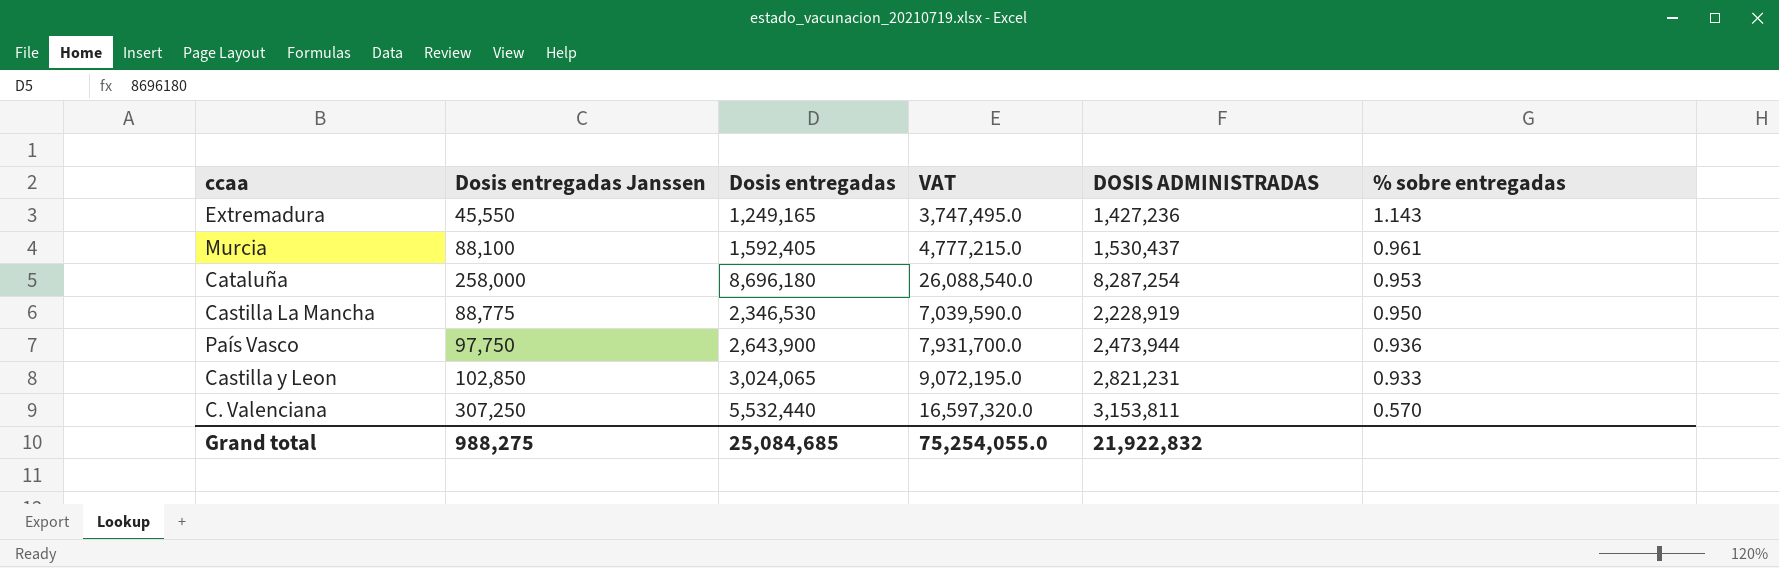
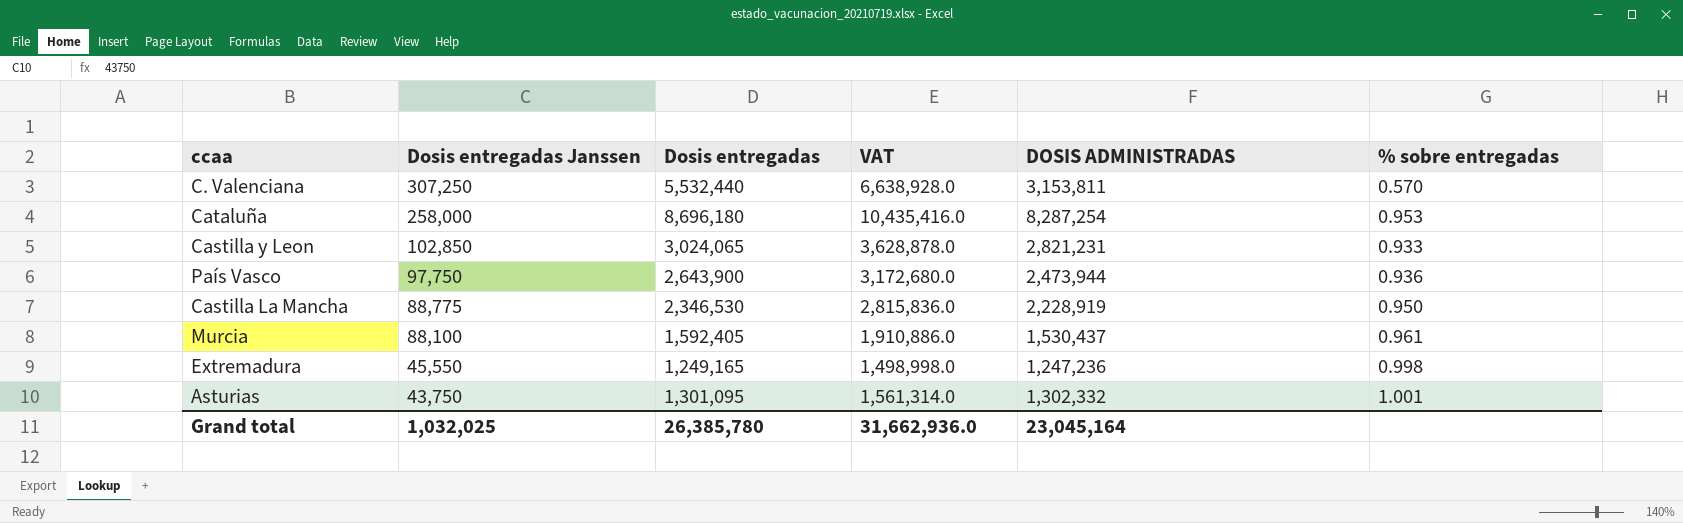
row order: % sobre entregadas descending -> Dosis entregadas Janssen descending
column VAT | formula: [Dosis entregadas] * 3 -> [Dosis entregadas] * 1.2
Extremadura | DOSIS ADMINISTRADAS: 1,427,236 -> 1,247,236
Extremadura | % sobre entregadas: 1.143 -> 0.998
row Asturias: none -> 43,750 | 1,301,095 | 1,561,314.0 | 1,302,332 | 1.001
Grand total | Dosis entregadas Janssen: 988,275 -> 1,032,025
Grand total | Dosis entregadas: 25,084,685 -> 26,385,780
Grand total | VAT: 75,254,055.0 -> 31,662,936.0
Grand total | DOSIS ADMINISTRADAS: 21,922,832 -> 23,045,164

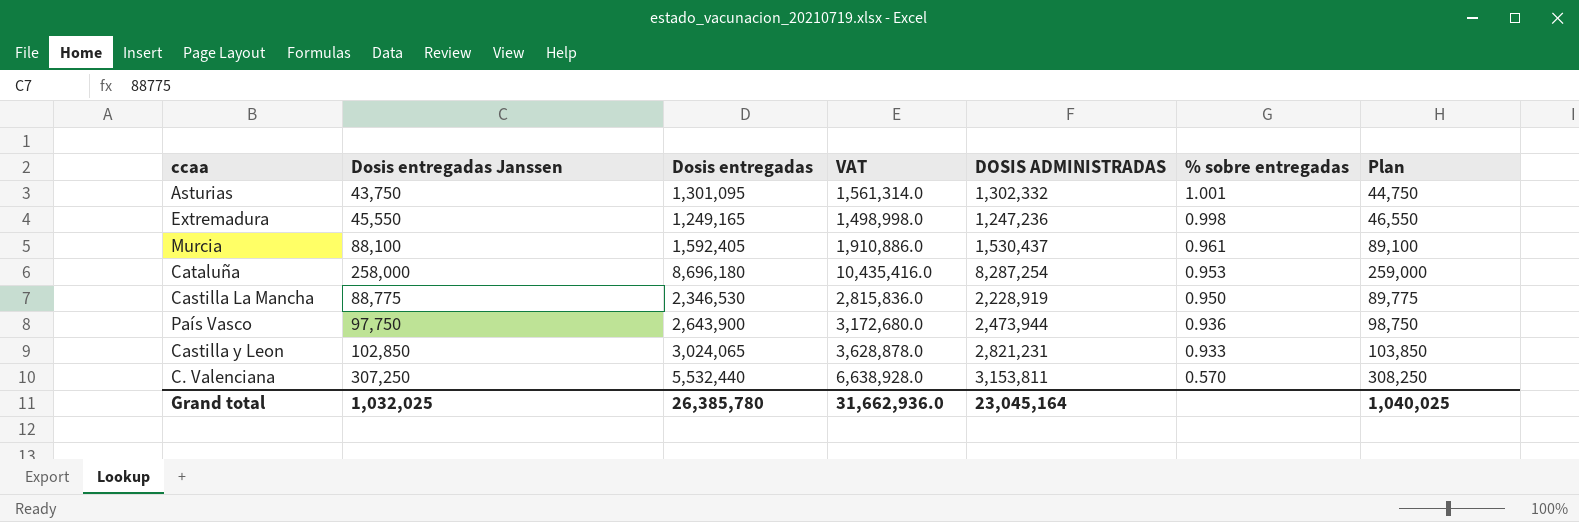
row order: Dosis entregadas Janssen descending -> % sobre entregadas descending
column Plan | formula: none -> [Dosis entregadas Janssen] + 1000

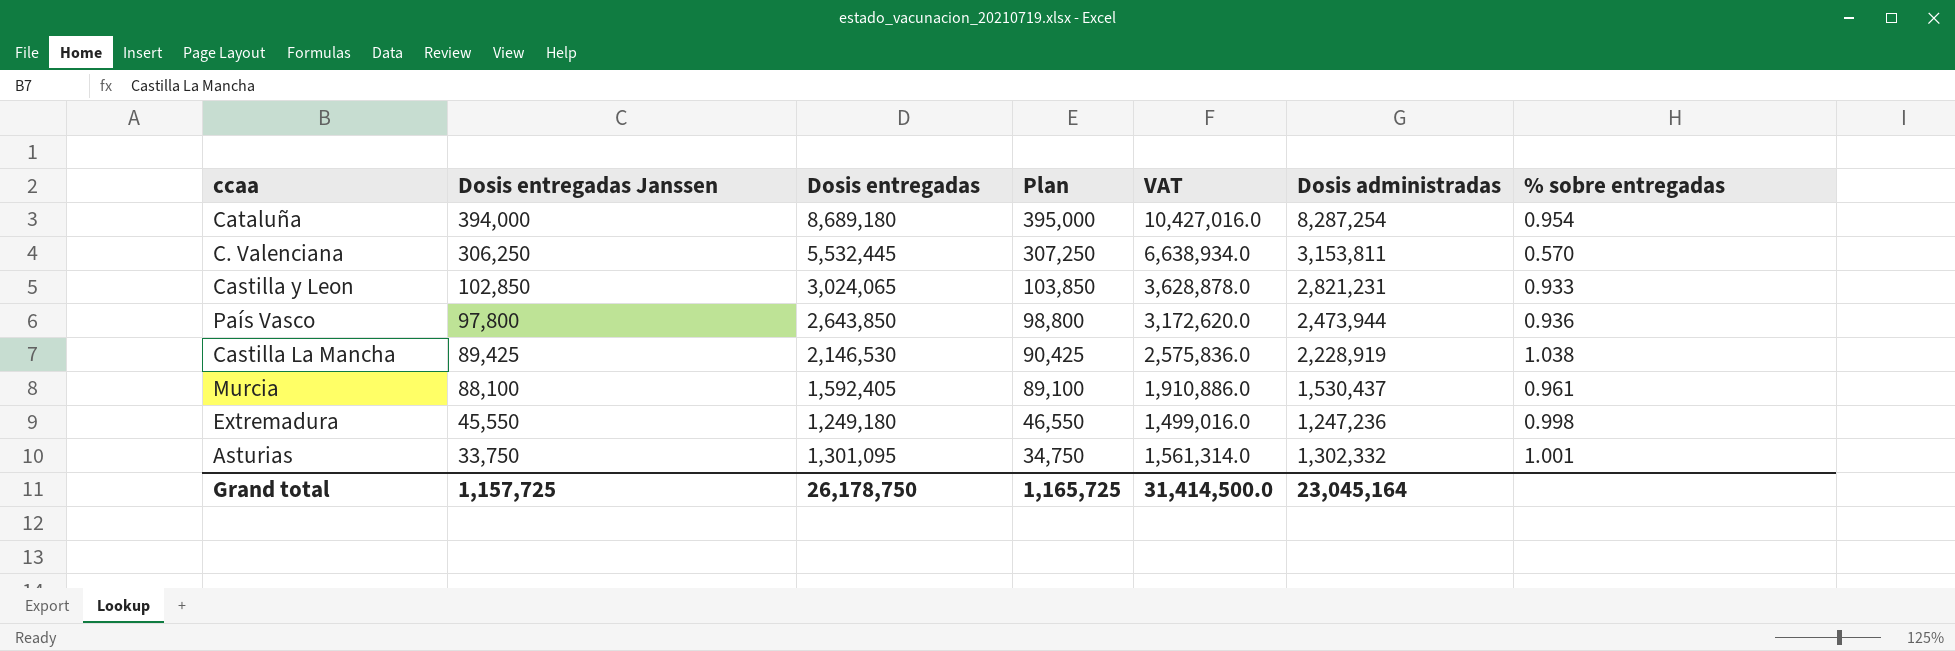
row order: % sobre entregadas descending -> Dosis entregadas Janssen descending
column Plan | position: 7 -> 4
column name: DOSIS ADMINISTRADAS -> Dosis administradas
Cataluña | Dosis entregadas Janssen: 258,000 -> 394,000
Cataluña | Dosis entregadas: 8,696,180 -> 8,689,180
Cataluña | Plan: 259,000 -> 395,000
Cataluña | VAT: 10,435,416.0 -> 10,427,016.0
Cataluña | % sobre entregadas: 0.953 -> 0.954
C. Valenciana | Dosis entregadas Janssen: 307,250 -> 306,250
C. Valenciana | Dosis entregadas: 5,532,440 -> 5,532,445
C. Valenciana | Plan: 308,250 -> 307,250
C. Valenciana | VAT: 6,638,928.0 -> 6,638,934.0
País Vasco | Dosis entregadas Janssen: 97,750 -> 97,800
País Vasco | Dosis entregadas: 2,643,900 -> 2,643,850
País Vasco | Plan: 98,750 -> 98,800
País Vasco | VAT: 3,172,680.0 -> 3,172,620.0
Castilla La Mancha | Dosis entregadas Janssen: 88,775 -> 89,425
Castilla La Mancha | Dosis entregadas: 2,346,530 -> 2,146,530
Castilla La Mancha | Plan: 89,775 -> 90,425
Castilla La Mancha | VAT: 2,815,836.0 -> 2,575,836.0
Castilla La Mancha | % sobre entregadas: 0.950 -> 1.038
Extremadura | Dosis entregadas: 1,249,165 -> 1,249,180
Extremadura | VAT: 1,498,998.0 -> 1,499,016.0
Asturias | Dosis entregadas Janssen: 43,750 -> 33,750
Asturias | Plan: 44,750 -> 34,750
Grand total | Dosis entregadas Janssen: 1,032,025 -> 1,157,725
Grand total | Dosis entregadas: 26,385,780 -> 26,178,750
Grand total | Plan: 1,040,025 -> 1,165,725
Grand total | VAT: 31,662,936.0 -> 31,414,500.0

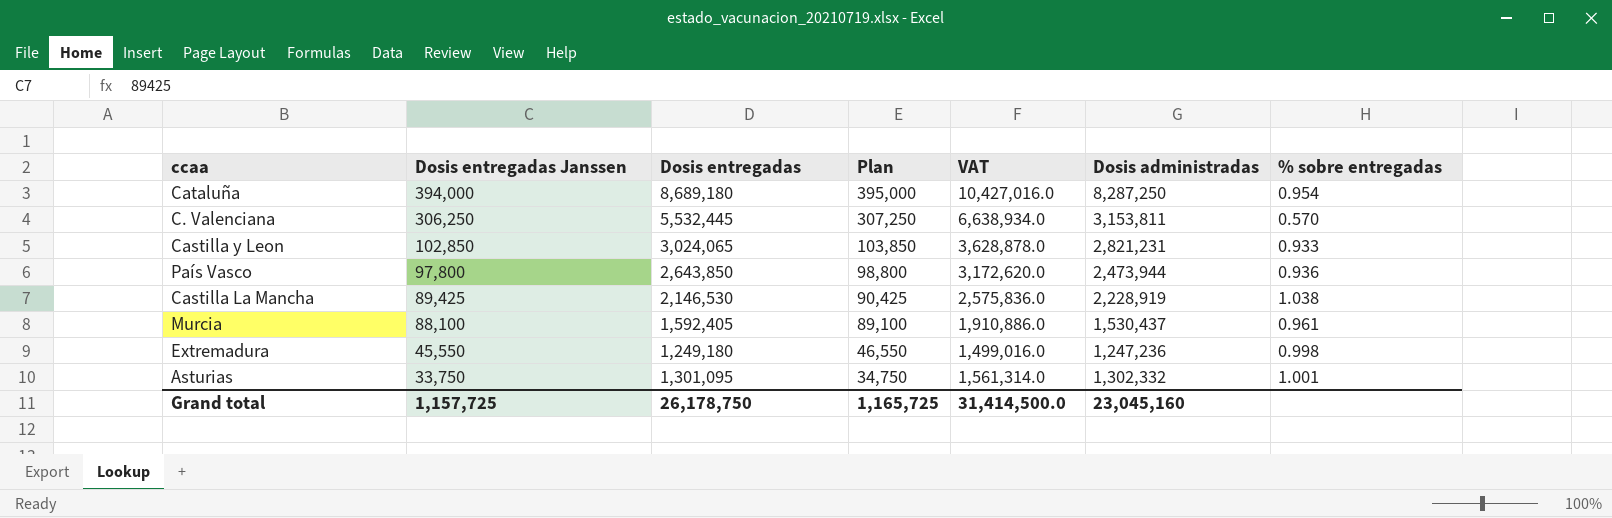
Cataluña | Dosis administradas: 8,287,254 -> 8,287,250
Grand total | Dosis administradas: 23,045,164 -> 23,045,160

